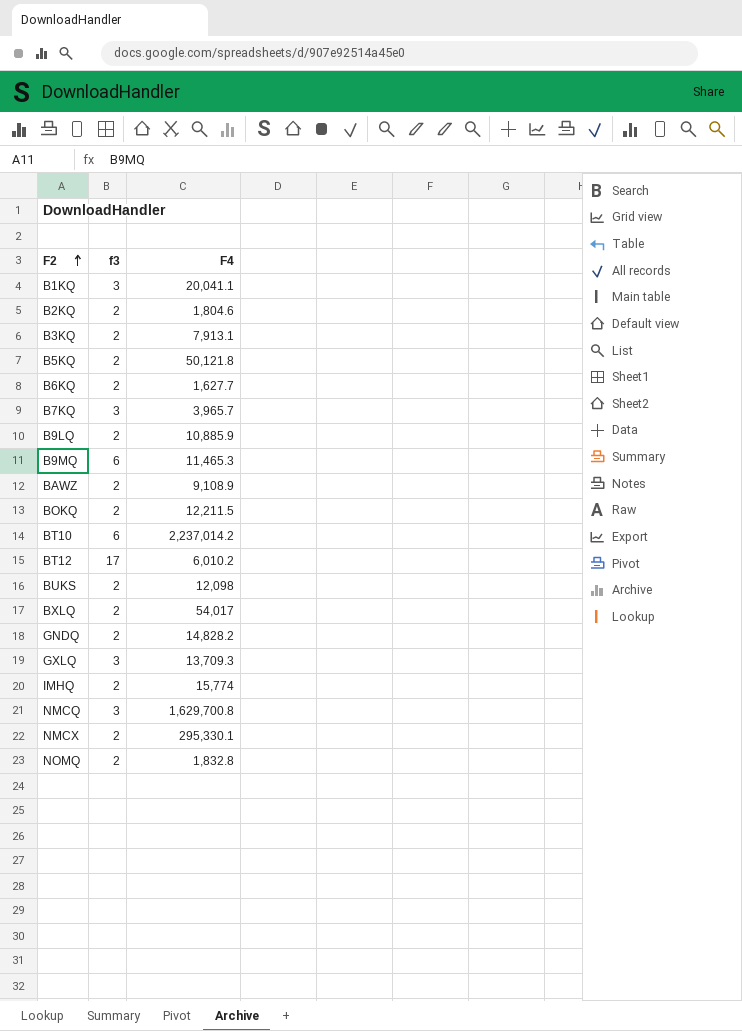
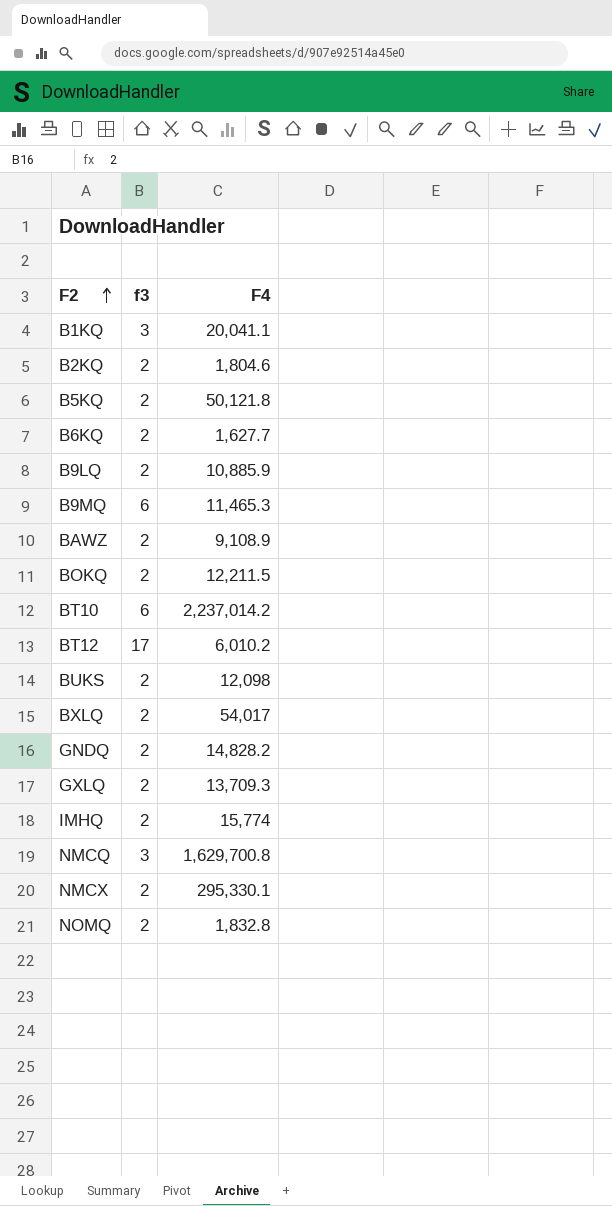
row B3KQ: 2 | 7,913.1 -> none
row B7KQ: 3 | 3,965.7 -> none
GXLQ | f3: 3 -> 2

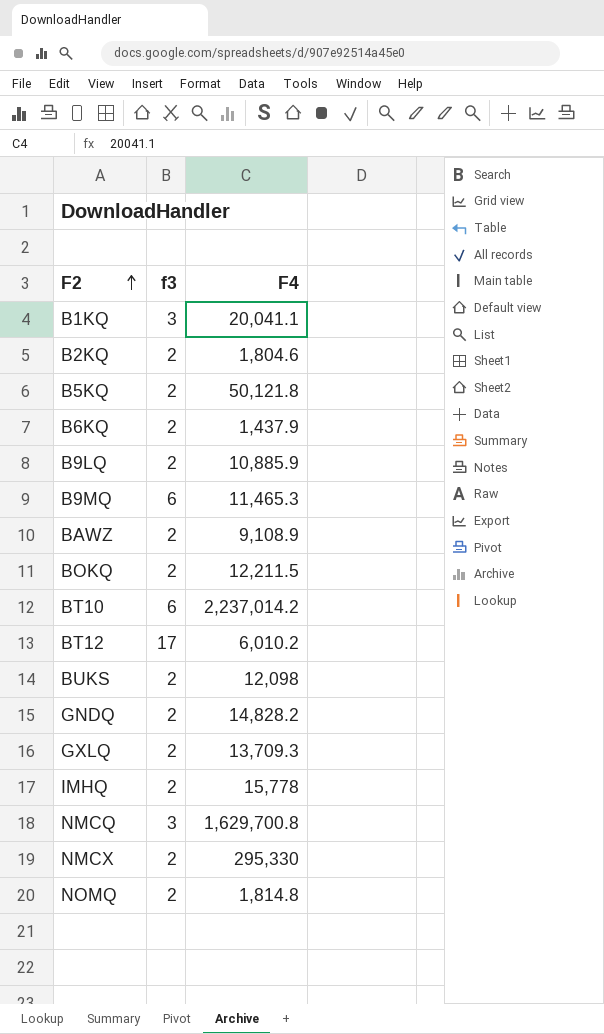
row BXLQ: 2 | 54,017 -> none
B6KQ | F4: 1,627.7 -> 1,437.9
IMHQ | F4: 15,774 -> 15,778
NMCX | F4: 295,330.1 -> 295,330
NOMQ | F4: 1,832.8 -> 1,814.8

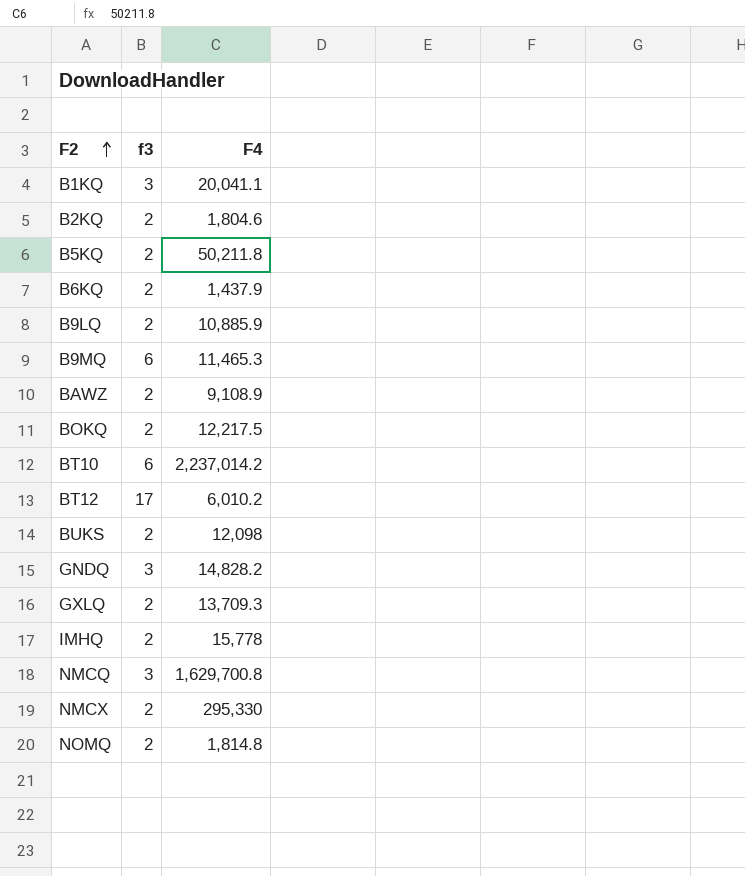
B5KQ | F4: 50,121.8 -> 50,211.8
BOKQ | F4: 12,211.5 -> 12,217.5
GNDQ | f3: 2 -> 3

